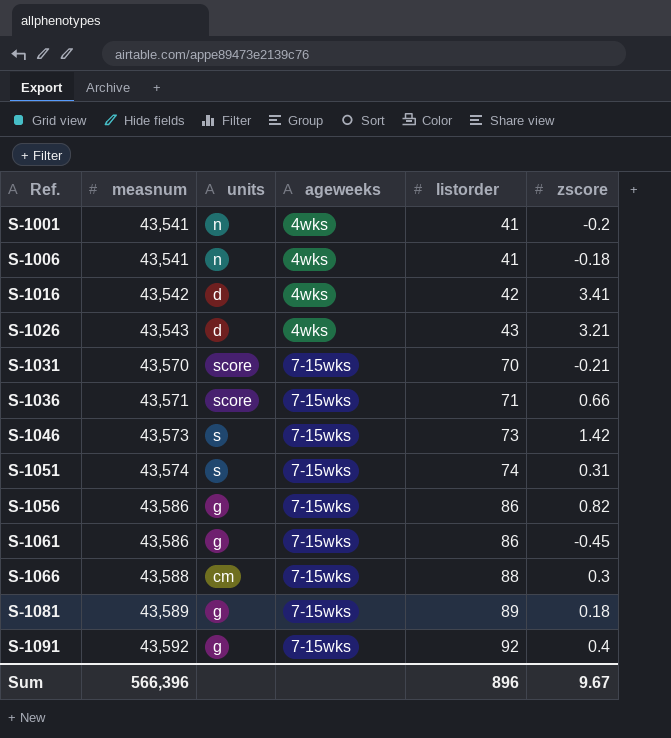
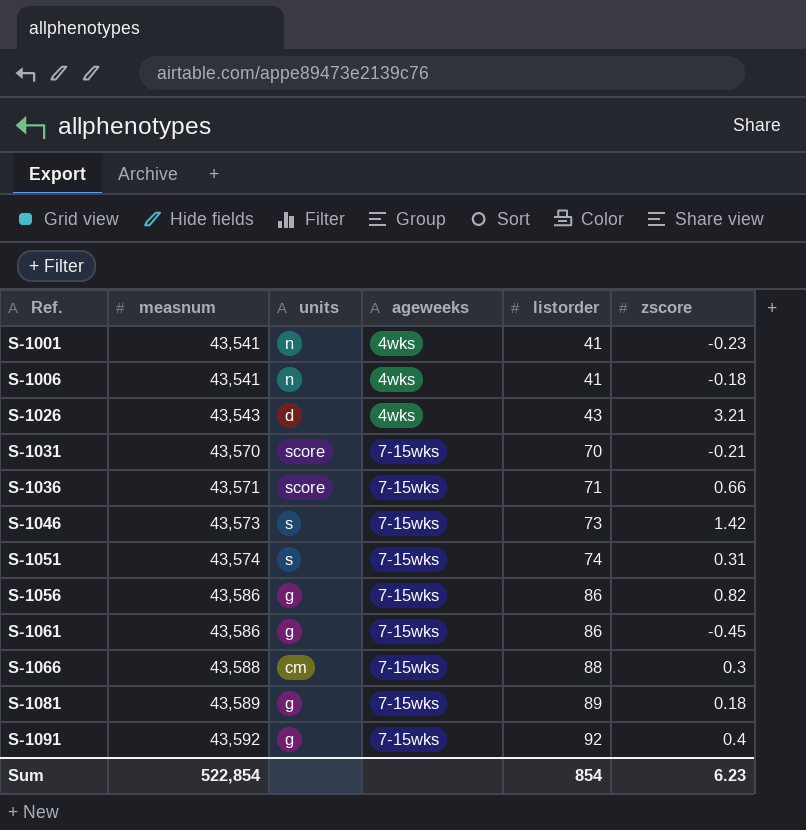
row S-1016: 43,542 | d | 4wks | 42 | 3.41 -> none
S-1001 | zscore: -0.2 -> -0.23
Sum | measnum: 566,396 -> 522,854
Sum | listorder: 896 -> 854
Sum | zscore: 9.67 -> 6.23

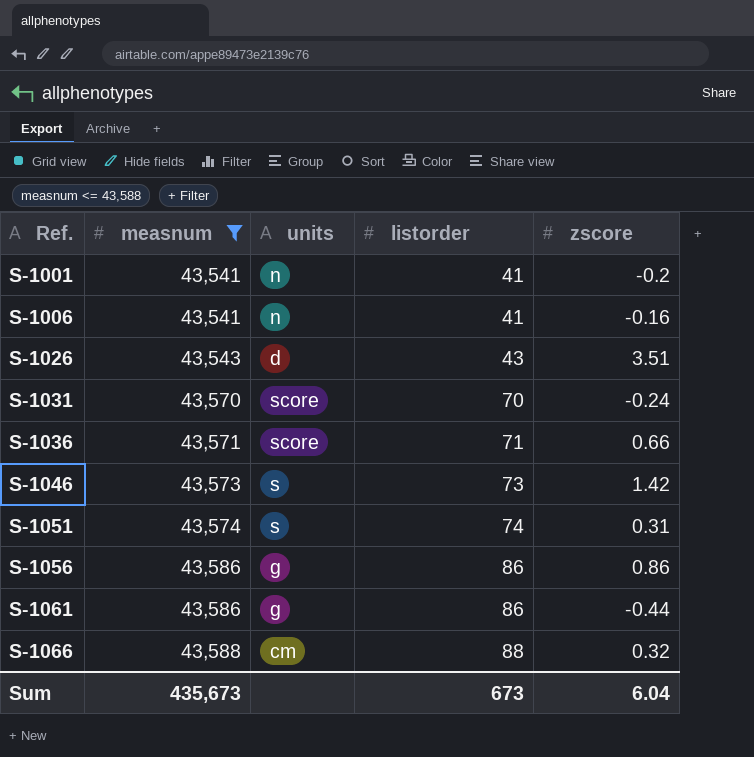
filter: none -> measnum <= 43,588
column ageweeks | position: 4 -> none
S-1001 | zscore: -0.23 -> -0.2
S-1006 | zscore: -0.18 -> -0.16
S-1026 | zscore: 3.21 -> 3.51
S-1031 | zscore: -0.21 -> -0.24
S-1056 | zscore: 0.82 -> 0.86
S-1061 | zscore: -0.45 -> -0.44
S-1066 | zscore: 0.3 -> 0.32
Sum | measnum: 522,854 -> 435,673
Sum | listorder: 854 -> 673
Sum | zscore: 6.23 -> 6.04

